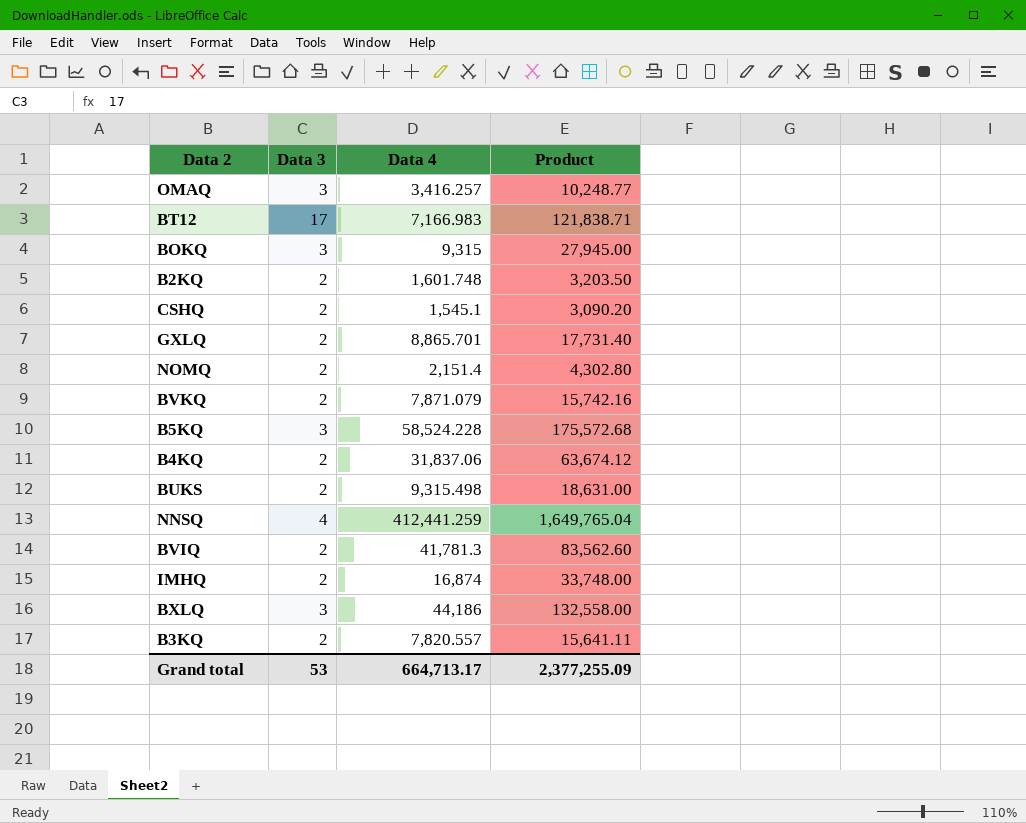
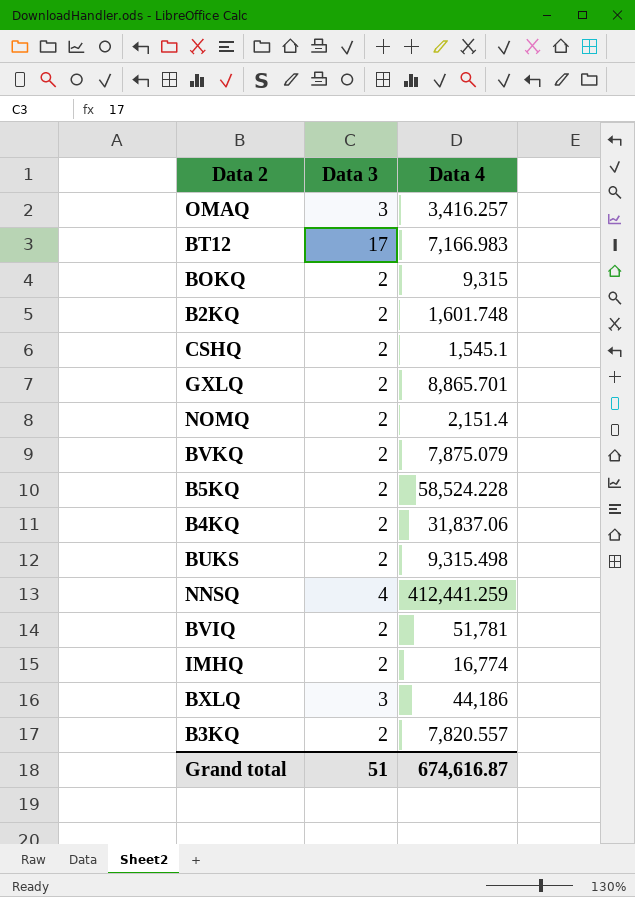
column Product | formula: [Data 3] * [Data 4] -> none
BOKQ | Data 3: 3 -> 2
BVKQ | Data 4: 7,871.079 -> 7,875.079
B5KQ | Data 3: 3 -> 2
BVIQ | Data 4: 41,781.3 -> 51,781
IMHQ | Data 4: 16,874 -> 16,774
Grand total | Data 3: 53 -> 51
Grand total | Data 4: 664,713.17 -> 674,616.87

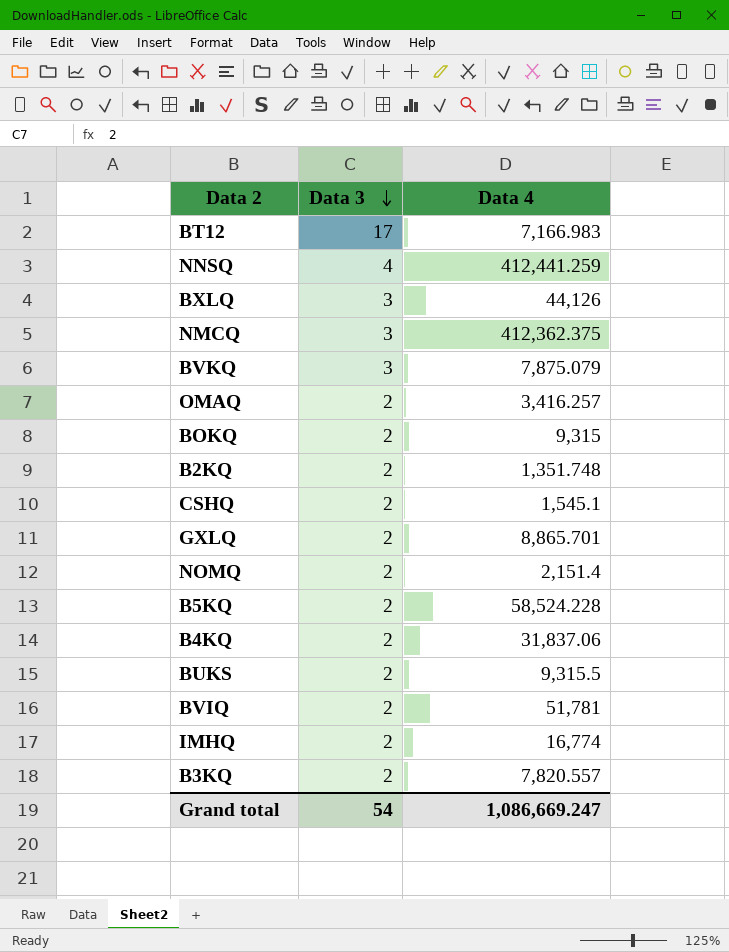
row order: none -> Data 3 descending
BXLQ | Data 4: 44,186 -> 44,126
row NMCQ: none -> 3 | 412,362.375
BVKQ | Data 3: 2 -> 3
OMAQ | Data 3: 3 -> 2
B2KQ | Data 4: 1,601.748 -> 1,351.748
BUKS | Data 4: 9,315.498 -> 9,315.5
Grand total | Data 3: 51 -> 54
Grand total | Data 4: 674,616.87 -> 1,086,669.247

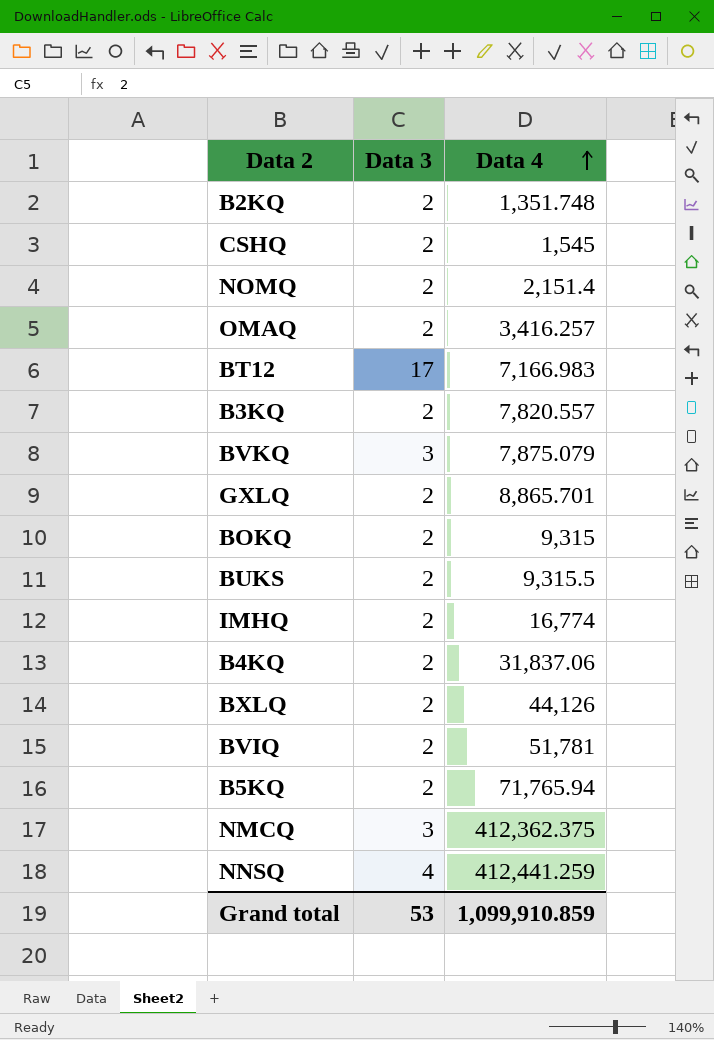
row order: Data 3 descending -> Data 4 ascending
CSHQ | Data 4: 1,545.1 -> 1,545
BXLQ | Data 3: 3 -> 2
B5KQ | Data 4: 58,524.228 -> 71,765.94
Grand total | Data 3: 54 -> 53
Grand total | Data 4: 1,086,669.247 -> 1,099,910.859

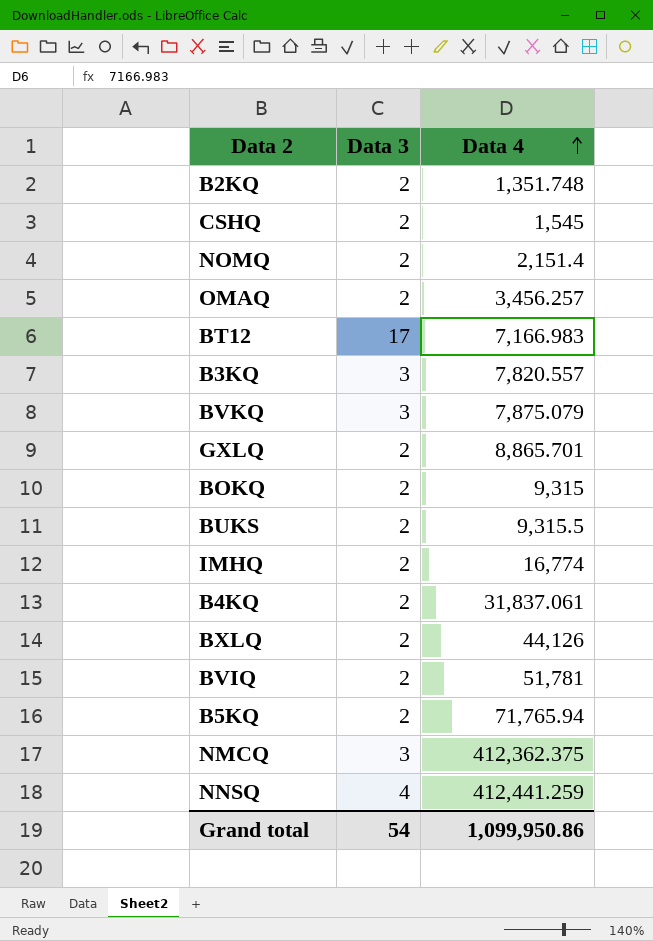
OMAQ | Data 4: 3,416.257 -> 3,456.257
B3KQ | Data 3: 2 -> 3
B4KQ | Data 4: 31,837.06 -> 31,837.061
Grand total | Data 3: 53 -> 54
Grand total | Data 4: 1,099,910.859 -> 1,099,950.86

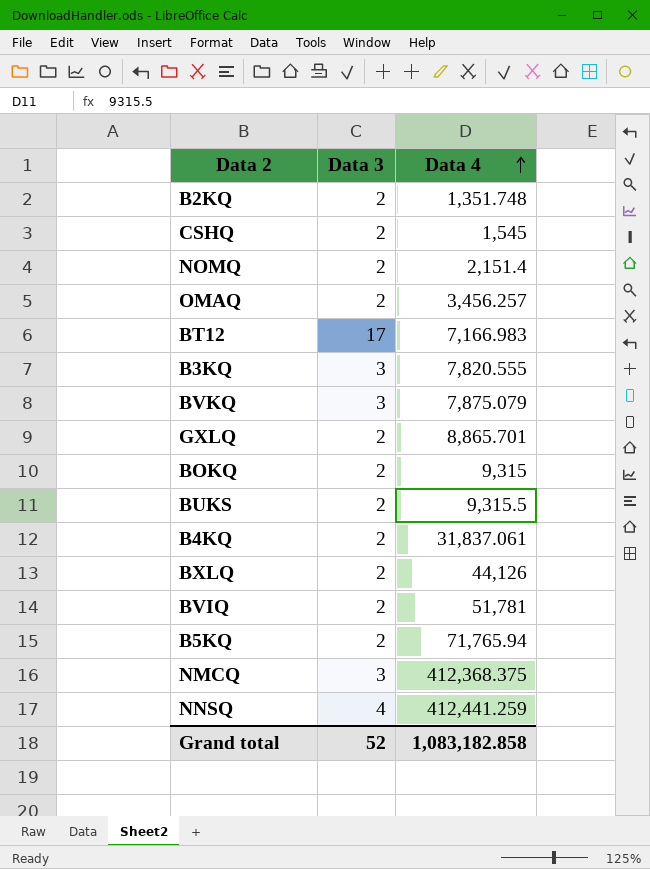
row IMHQ: 2 | 16,774 -> none
B3KQ | Data 4: 7,820.557 -> 7,820.555
NMCQ | Data 4: 412,362.375 -> 412,368.375
Grand total | Data 3: 54 -> 52
Grand total | Data 4: 1,099,950.86 -> 1,083,182.858

